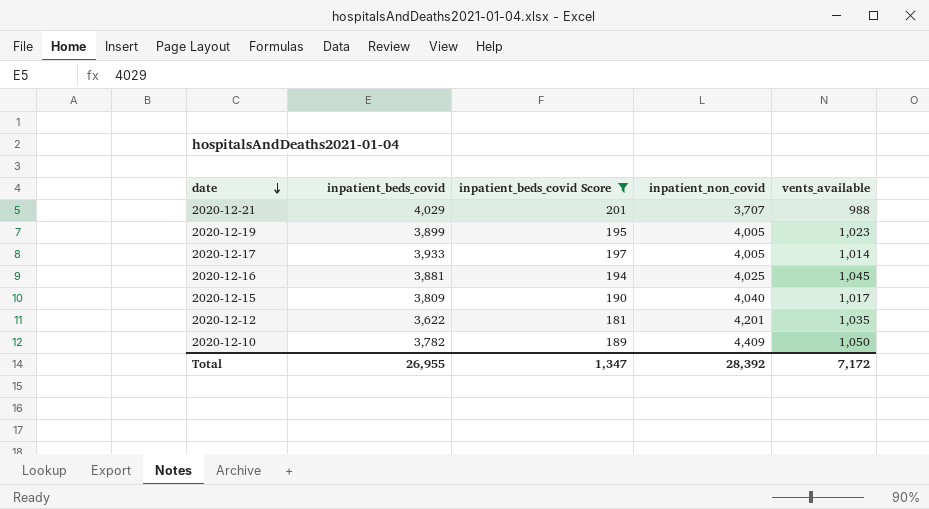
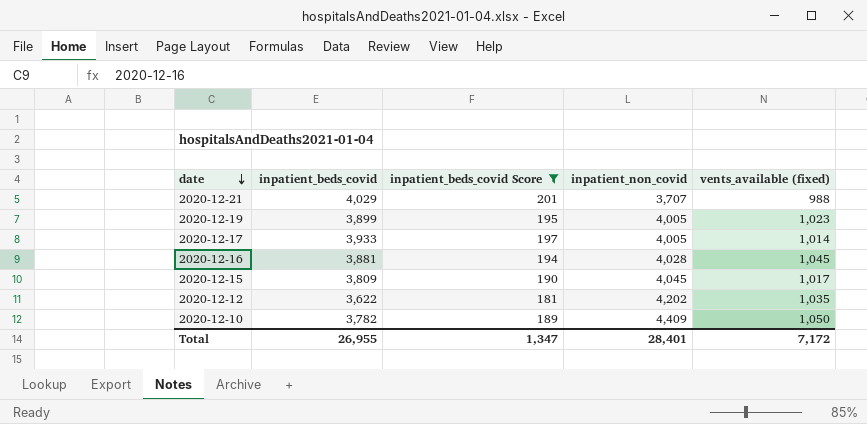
column name: vents_available -> vents_available (fixed)
2020-12-16 | inpatient_non_covid: 4,025 -> 4,028
2020-12-15 | inpatient_non_covid: 4,040 -> 4,045
2020-12-12 | inpatient_non_covid: 4,201 -> 4,202
Total | inpatient_non_covid: 28,392 -> 28,401

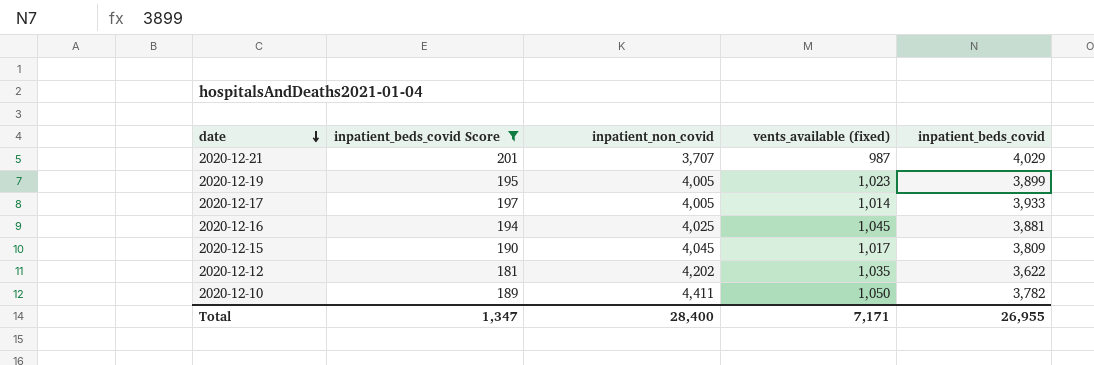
column inpatient_beds_covid | position: 2 -> 5
2020-12-21 | vents_available (fixed): 988 -> 987
2020-12-16 | inpatient_non_covid: 4,028 -> 4,025
2020-12-10 | inpatient_non_covid: 4,409 -> 4,411
Total | inpatient_non_covid: 28,401 -> 28,400
Total | vents_available (fixed): 7,172 -> 7,171

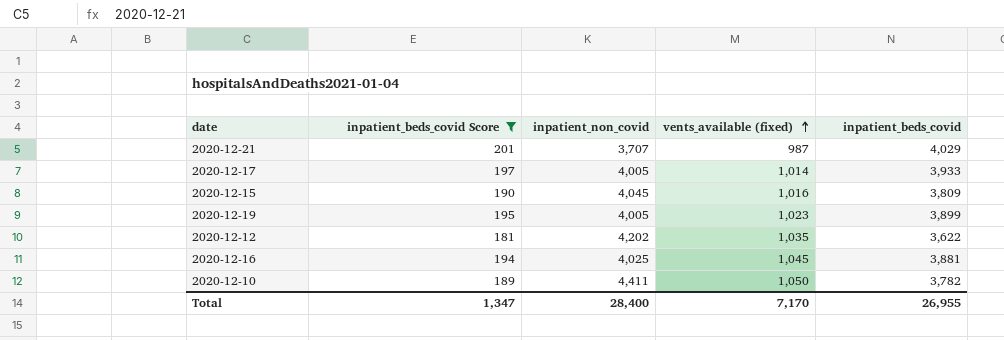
row order: date descending -> vents_available (fixed) ascending
2020-12-15 | vents_available (fixed): 1,017 -> 1,016
Total | vents_available (fixed): 7,171 -> 7,170

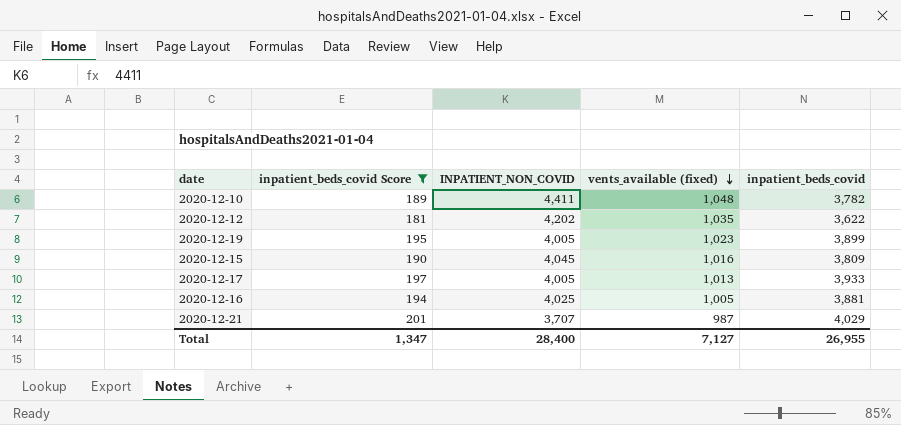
row order: vents_available (fixed) ascending -> vents_available (fixed) descending
column name: inpatient_non_covid -> INPATIENT_NON_COVID
2020-12-10 | vents_available (fixed): 1,050 -> 1,048
2020-12-17 | vents_available (fixed): 1,014 -> 1,013
2020-12-16 | vents_available (fixed): 1,045 -> 1,005
Total | vents_available (fixed): 7,170 -> 7,127

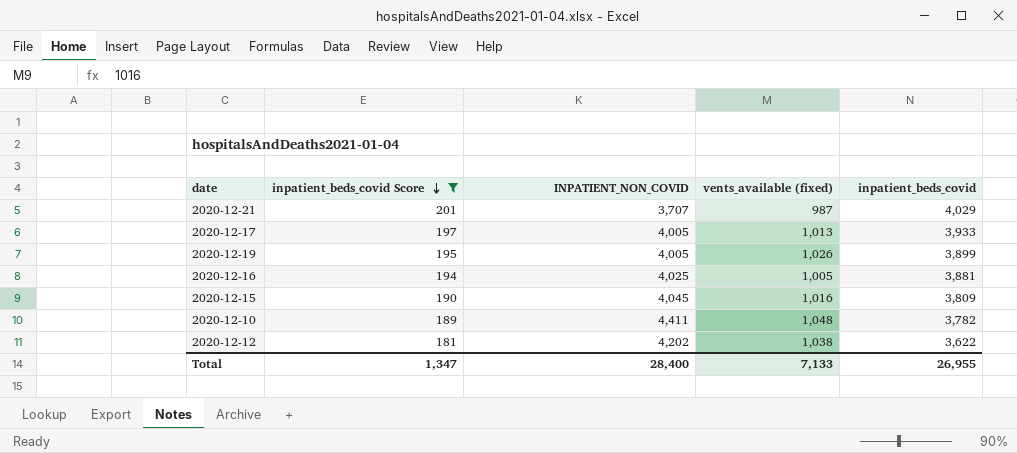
row order: vents_available (fixed) descending -> inpatient_beds_covid Score descending
2020-12-19 | vents_available (fixed): 1,023 -> 1,026
2020-12-12 | vents_available (fixed): 1,035 -> 1,038
Total | vents_available (fixed): 7,127 -> 7,133

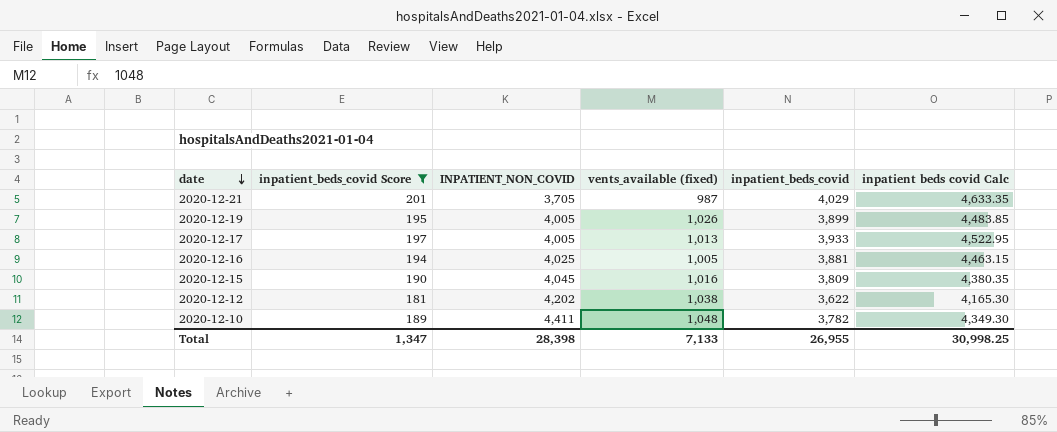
row order: inpatient_beds_covid Score descending -> date descending
column inpatient beds covid Calc | formula: none -> [inpatient_beds_covid] * 1.15
2020-12-21 | INPATIENT_NON_COVID: 3,707 -> 3,705
Total | INPATIENT_NON_COVID: 28,400 -> 28,398

